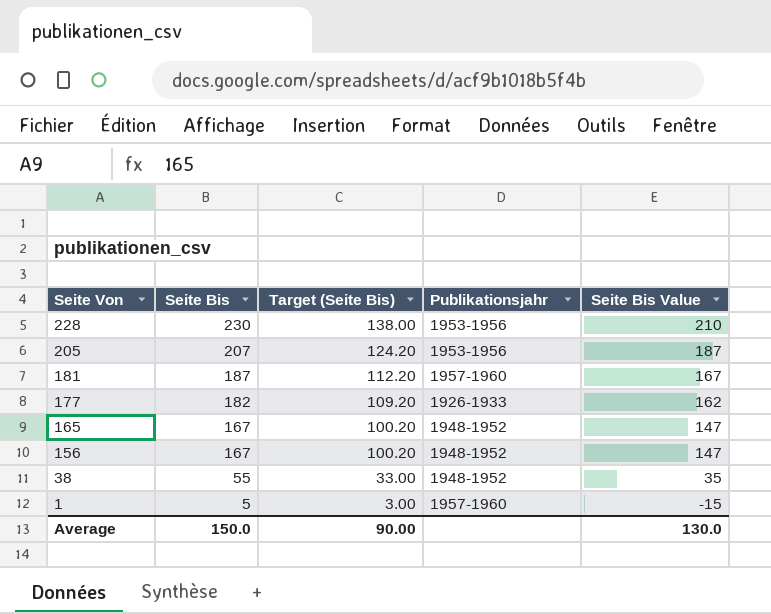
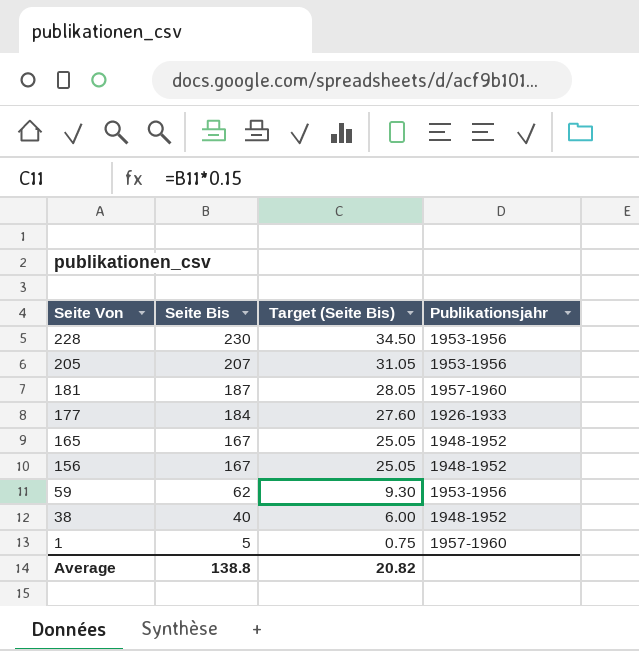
column Seite Bis Value | formula: [Seite Bis] - 20 -> none
column Target (Seite Bis) | formula: [Seite Bis] * 0.6 -> [Seite Bis] * 0.15
177 | Seite Bis: 182 -> 184
row 59: none -> 62 | 9.30 | 1953-1956
38 | Seite Bis: 55 -> 40
Average | Seite Bis: 150.0 -> 138.8
Average | Target (Seite Bis): 90.00 -> 20.82

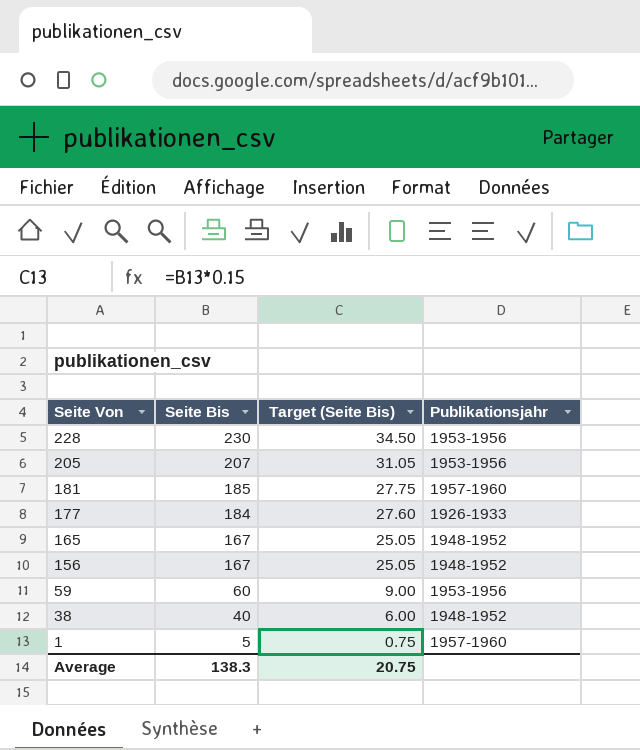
181 | Seite Bis: 187 -> 185
181 | Target (Seite Bis): 28.05 -> 27.75
59 | Seite Bis: 62 -> 60
59 | Target (Seite Bis): 9.30 -> 9.00
Average | Seite Bis: 138.8 -> 138.3
Average | Target (Seite Bis): 20.82 -> 20.75

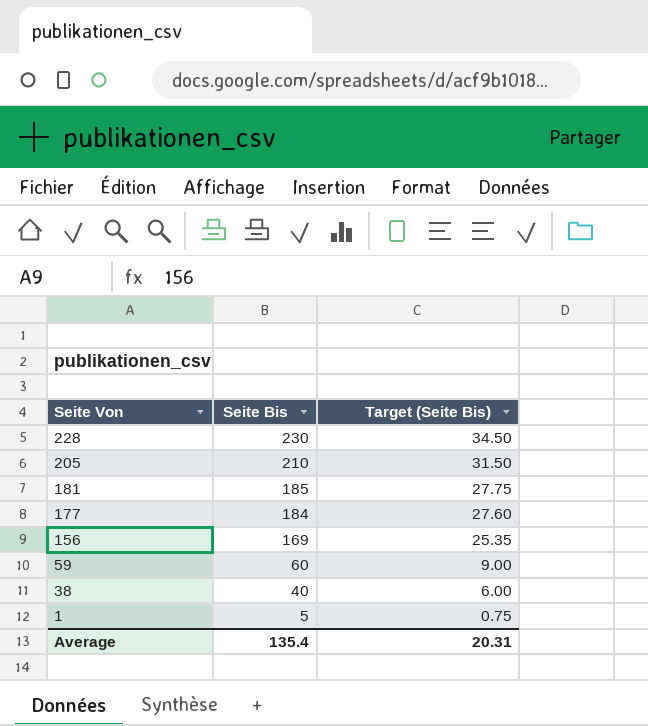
column Publikationsjahr | position: 4 -> none
row 165: 167 | 25.05 | 1948-1952 -> none
205 | Seite Bis: 207 -> 210
205 | Target (Seite Bis): 31.05 -> 31.50
156 | Seite Bis: 167 -> 169
156 | Target (Seite Bis): 25.05 -> 25.35
Average | Seite Bis: 138.3 -> 135.4
Average | Target (Seite Bis): 20.75 -> 20.31

